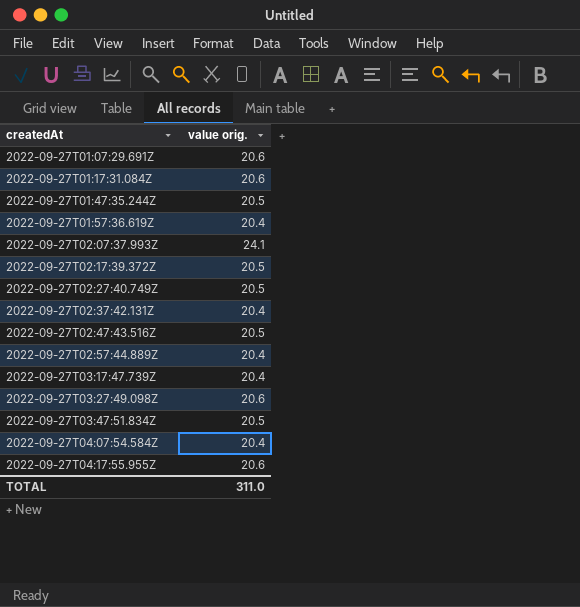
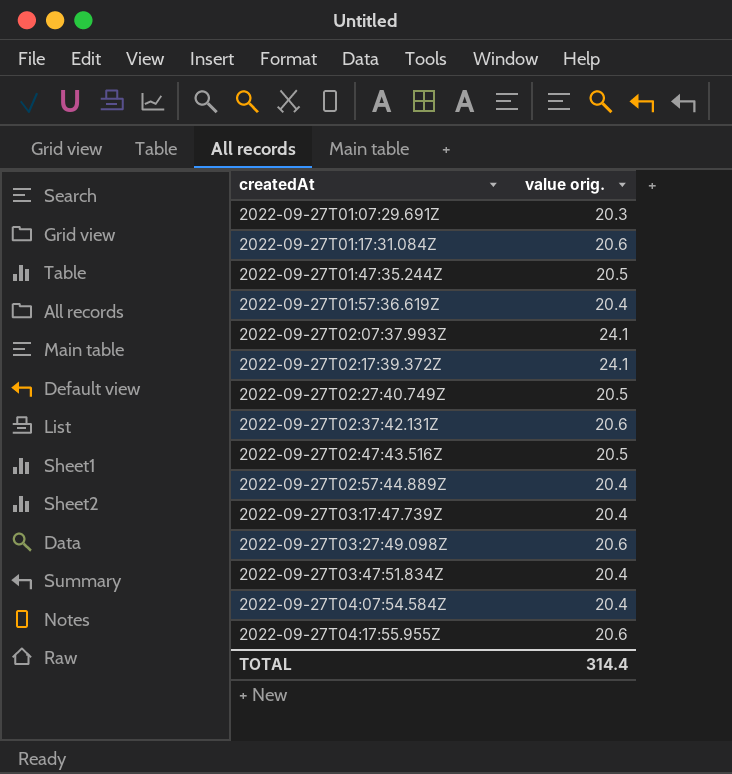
2022-09-27T01:07:29.691Z | value orig.: 20.6 -> 20.3
2022-09-27T02:17:39.372Z | value orig.: 20.5 -> 24.1
2022-09-27T02:37:42.131Z | value orig.: 20.4 -> 20.6
2022-09-27T03:47:51.834Z | value orig.: 20.5 -> 20.4
TOTAL | value orig.: 311.0 -> 314.4

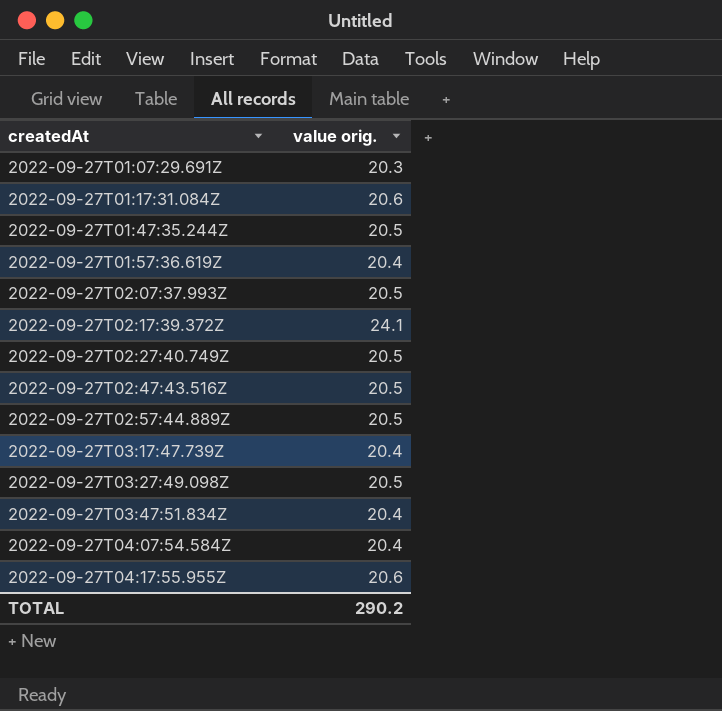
row 2022-09-27T02:37:42.131Z: 20.6 -> none
2022-09-27T02:07:37.993Z | value orig.: 24.1 -> 20.5
2022-09-27T02:57:44.889Z | value orig.: 20.4 -> 20.5
2022-09-27T03:27:49.098Z | value orig.: 20.6 -> 20.5
TOTAL | value orig.: 314.4 -> 290.2

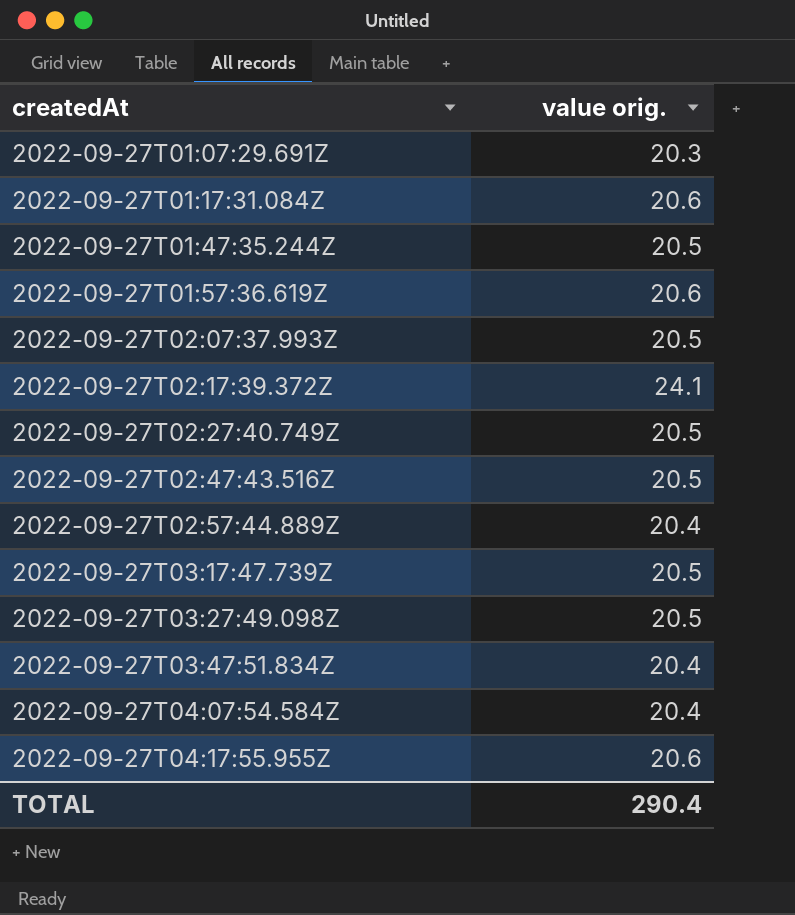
2022-09-27T01:57:36.619Z | value orig.: 20.4 -> 20.6
2022-09-27T02:57:44.889Z | value orig.: 20.5 -> 20.4
2022-09-27T03:17:47.739Z | value orig.: 20.4 -> 20.5
TOTAL | value orig.: 290.2 -> 290.4

